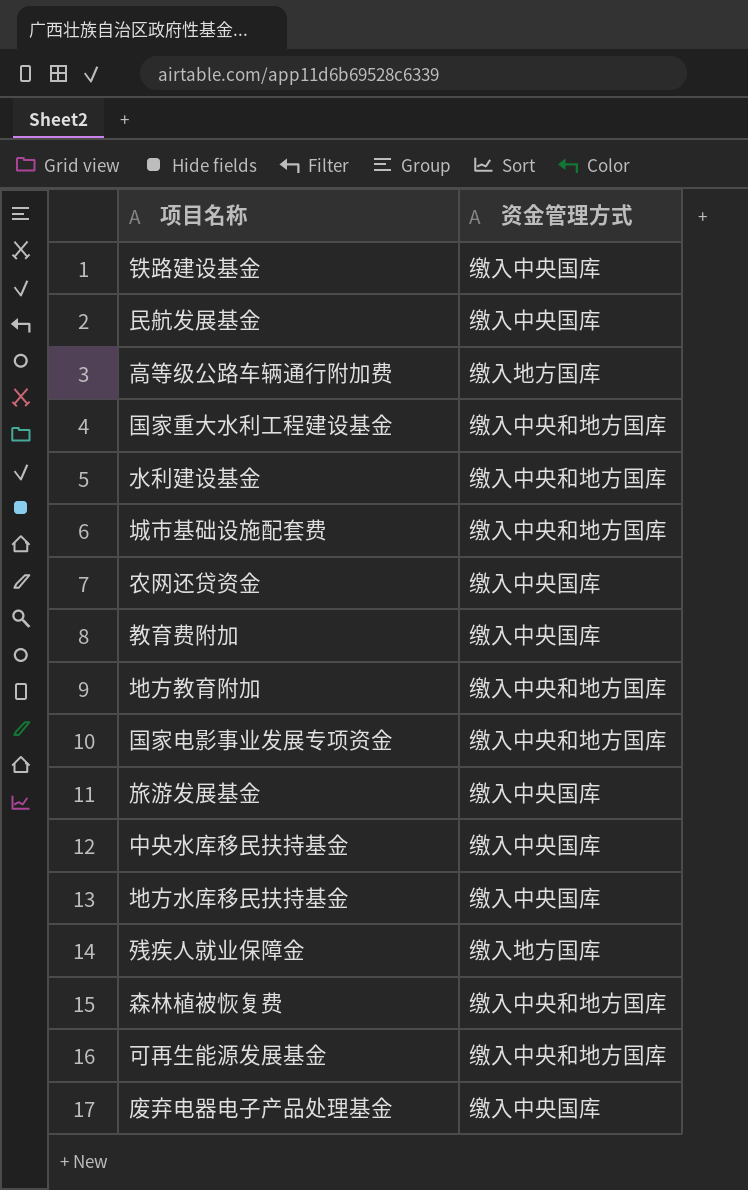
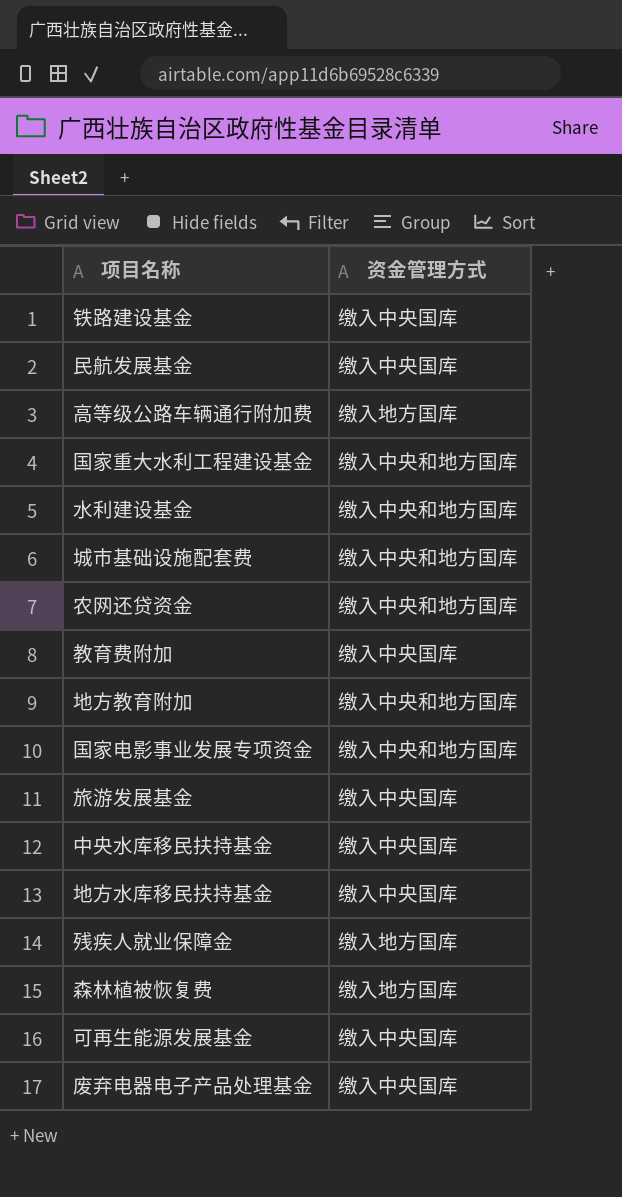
农网还贷资金 | 资金管理方式: 缴入中央国库 -> 缴入中央和地方国库
森林植被恢复费 | 资金管理方式: 缴入中央和地方国库 -> 缴入地方国库
可再生能源发展基金 | 资金管理方式: 缴入中央和地方国库 -> 缴入中央国库

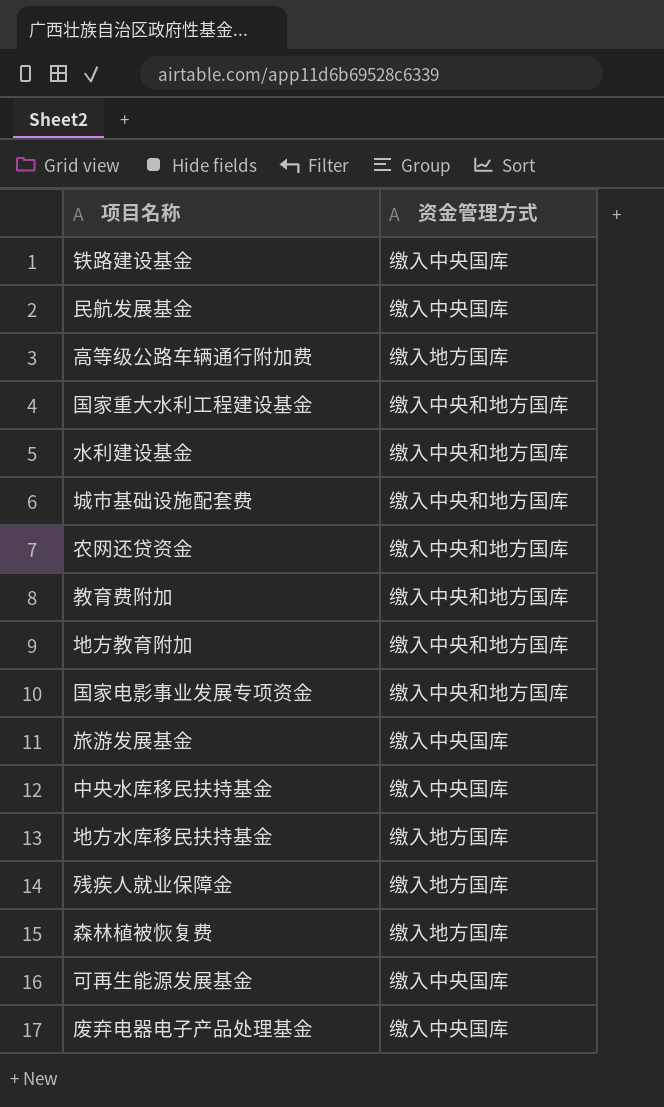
教育费附加 | 资金管理方式: 缴入中央国库 -> 缴入中央和地方国库
地方水库移民扶持基金 | 资金管理方式: 缴入中央国库 -> 缴入地方国库

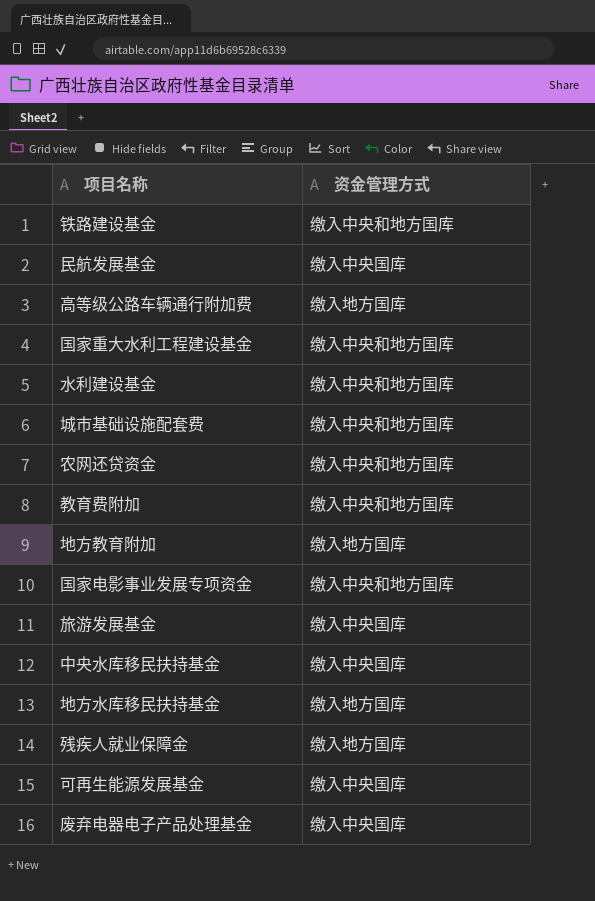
row 森林植被恢复费: 缴入地方国库 -> none
铁路建设基金 | 资金管理方式: 缴入中央国库 -> 缴入中央和地方国库
地方教育附加 | 资金管理方式: 缴入中央和地方国库 -> 缴入地方国库

